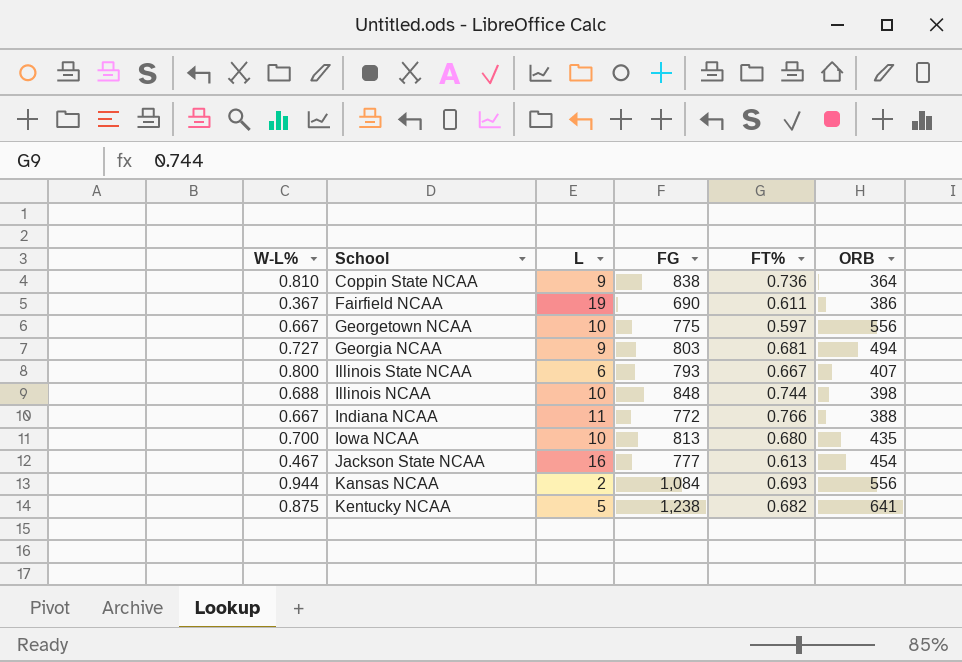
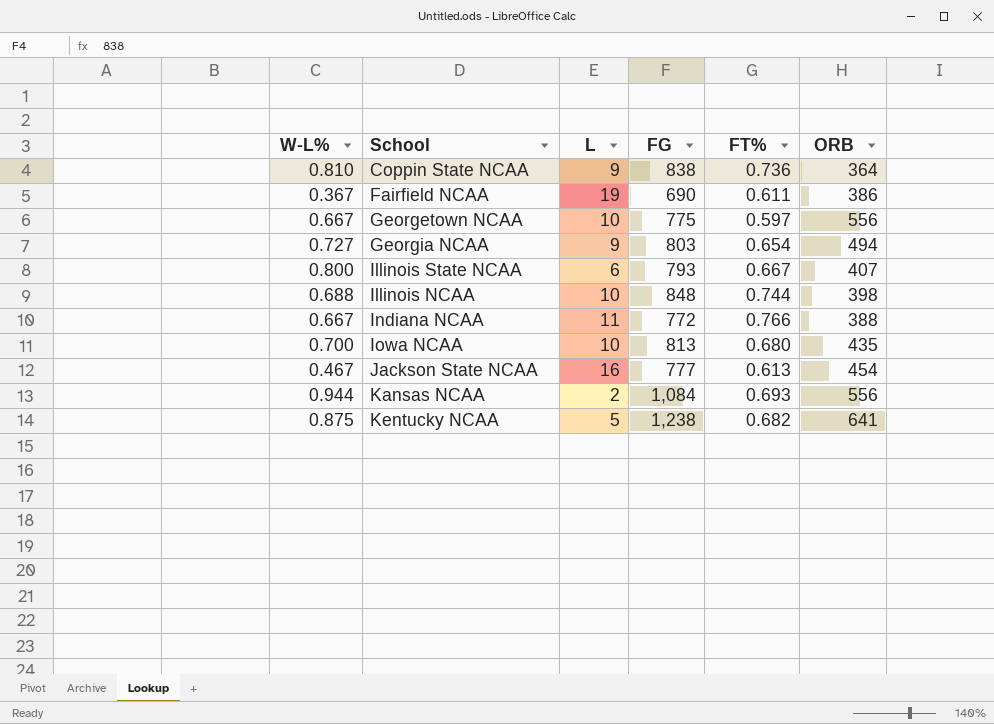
Georgia NCAA | FT%: 0.681 -> 0.654

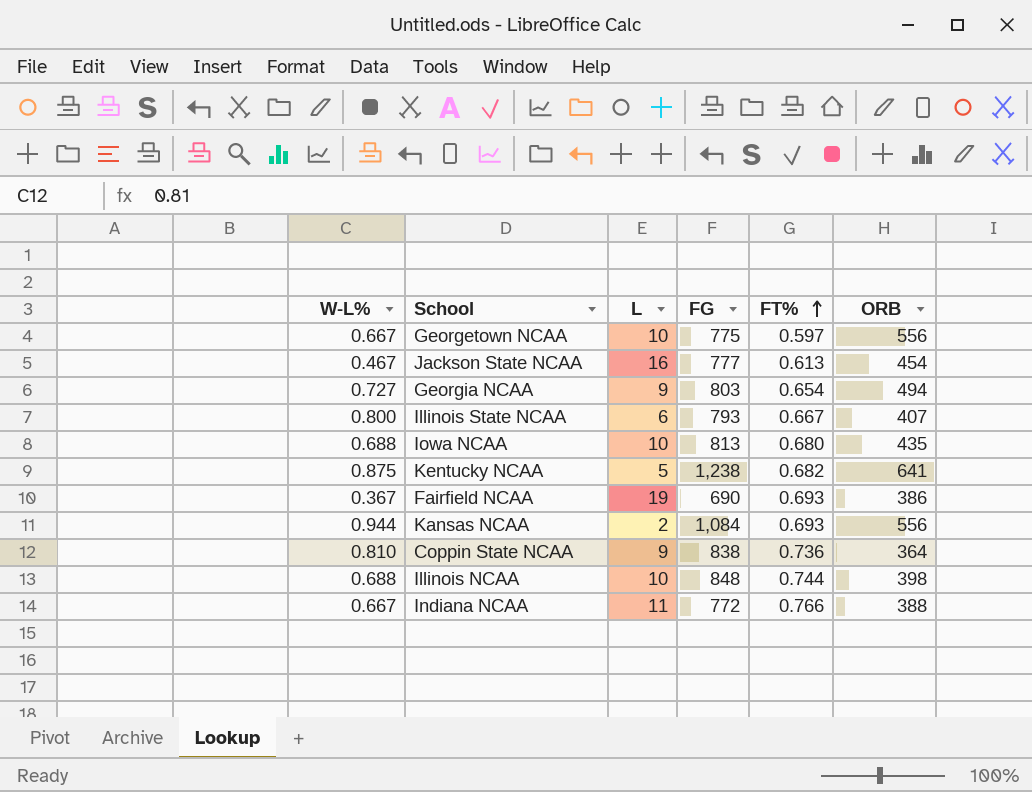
row order: none -> FT% ascending
Iowa NCAA | W-L%: 0.700 -> 0.688
Fairfield NCAA | FT%: 0.611 -> 0.693

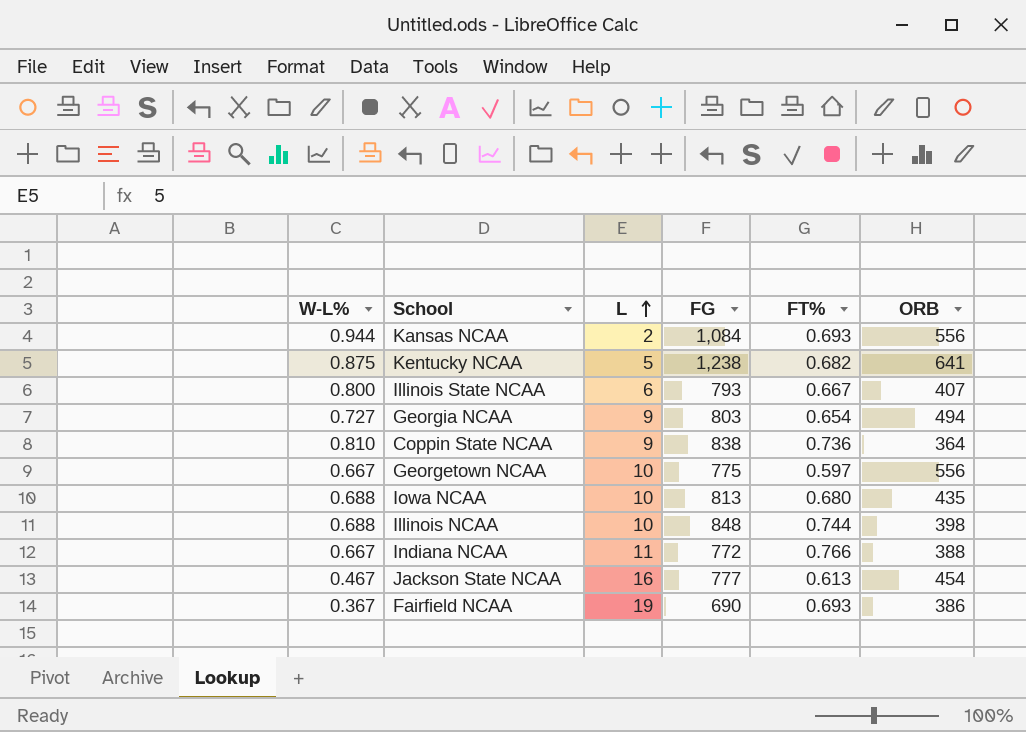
row order: FT% ascending -> L ascending

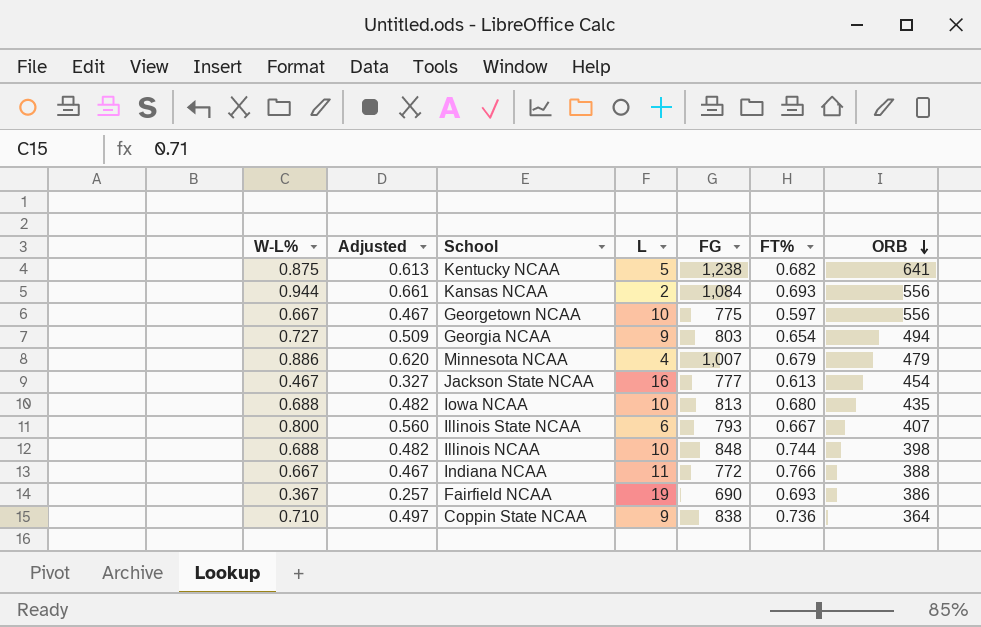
row order: L ascending -> ORB descending
column Adjusted | formula: none -> [W-L%] * 0.7
row Minnesota NCAA: none -> 0.886 | 0.620 | 4 | 1,007 | 0.679 | 479
Coppin State NCAA | W-L%: 0.810 -> 0.710

